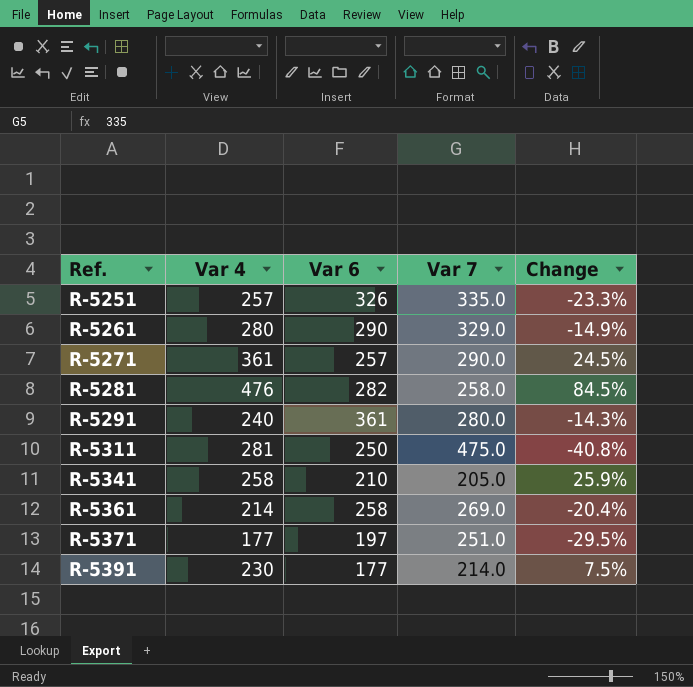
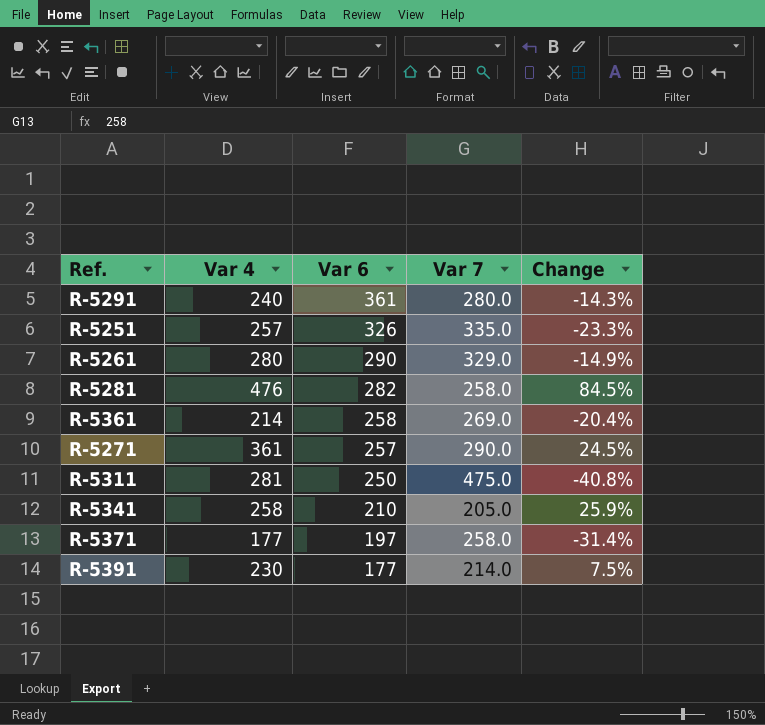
row order: Ref. ascending -> Var 6 descending
R-5371 | Var 7: 251.0 -> 258.0
R-5371 | Change: -29.5% -> -31.4%

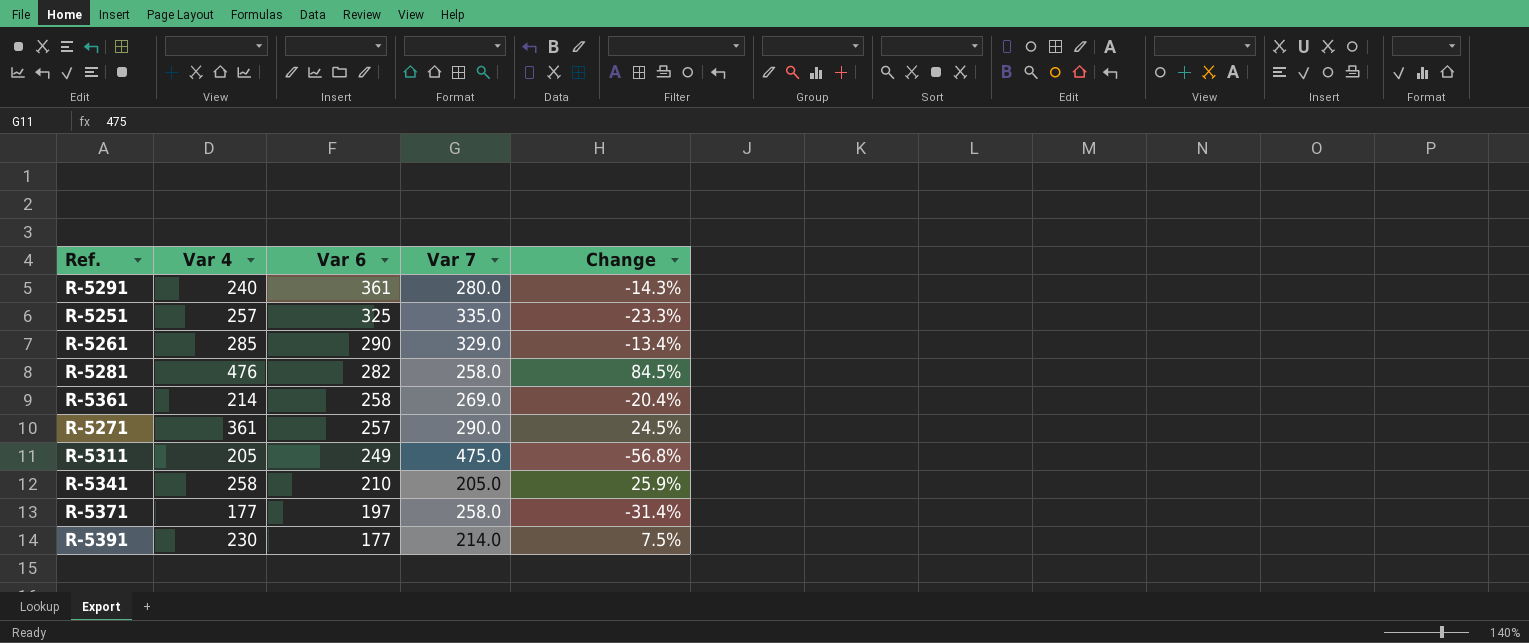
R-5251 | Var 6: 326 -> 325
R-5261 | Var 4: 280 -> 285
R-5261 | Change: -14.9% -> -13.4%
R-5311 | Var 4: 281 -> 205
R-5311 | Var 6: 250 -> 249
R-5311 | Change: -40.8% -> -56.8%

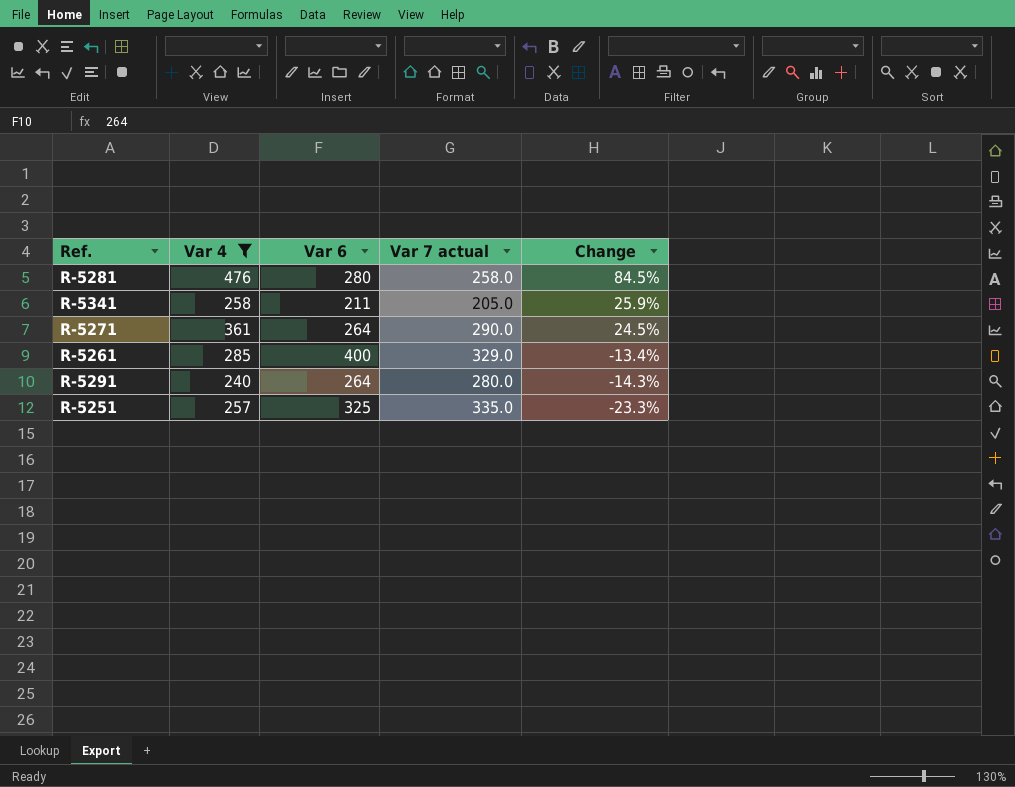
filter: none -> Var 4 >= 240
row order: Var 6 descending -> Change descending
column name: Var 7 -> Var 7 actual
R-5281 | Var 6: 282 -> 280
R-5341 | Var 6: 210 -> 211
R-5271 | Var 6: 257 -> 264
R-5261 | Var 6: 290 -> 400
R-5291 | Var 6: 361 -> 264

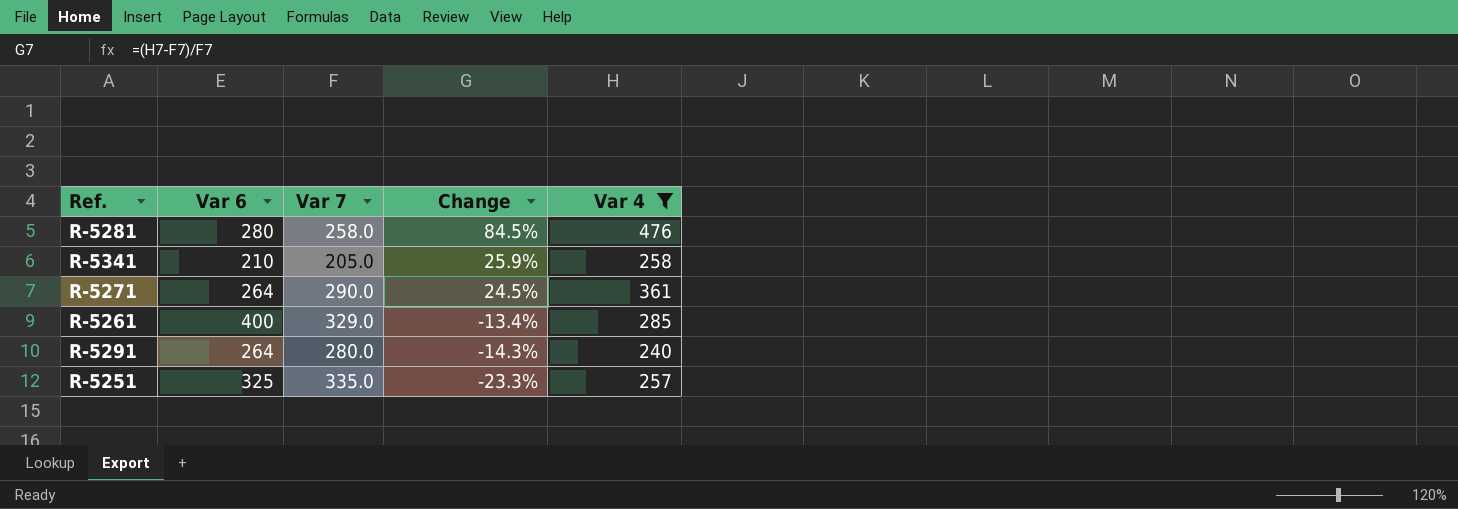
column name: Var 7 actual -> Var 7
column Var 4 | position: 2 -> 5
R-5341 | Var 6: 211 -> 210

